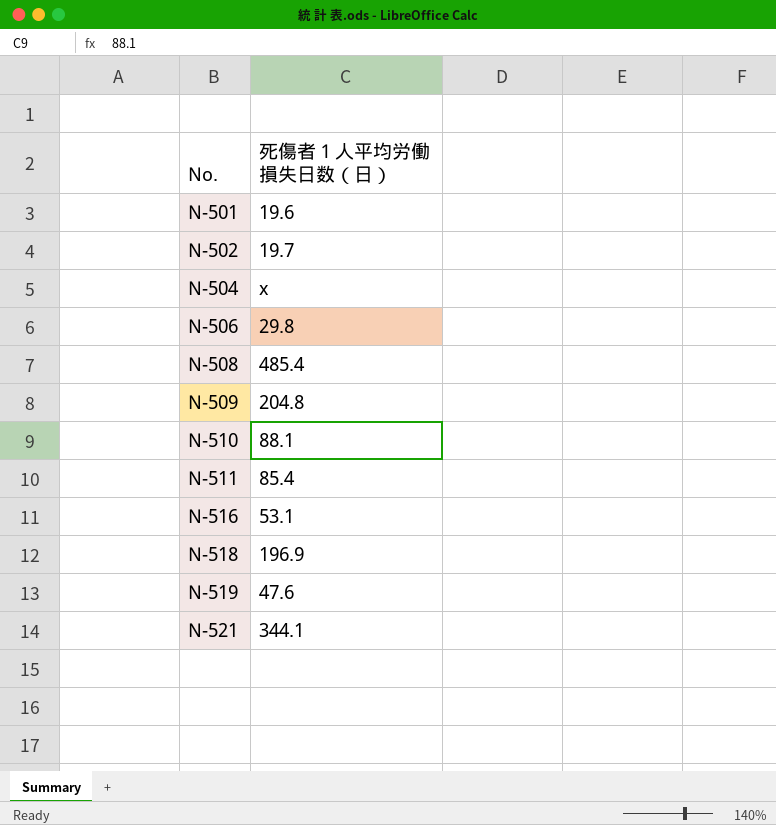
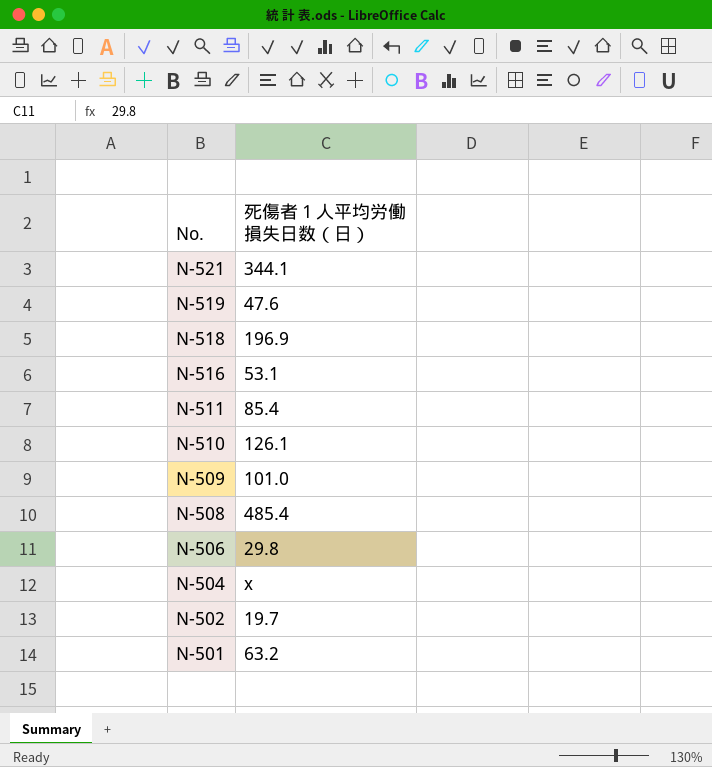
row order: No. ascending -> No. descending
N-510 | 死傷者１人平均労働損失日数（日）: 88.1 -> 126.1
N-509 | 死傷者１人平均労働損失日数（日）: 204.8 -> 101.0
N-501 | 死傷者１人平均労働損失日数（日）: 19.6 -> 63.2

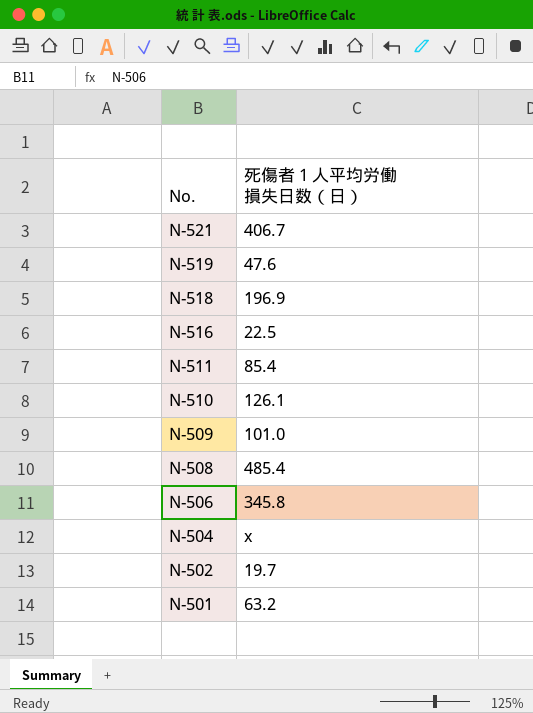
N-521 | 死傷者１人平均労働損失日数（日）: 344.1 -> 406.7
N-516 | 死傷者１人平均労働損失日数（日）: 53.1 -> 22.5
N-506 | 死傷者１人平均労働損失日数（日）: 29.8 -> 345.8

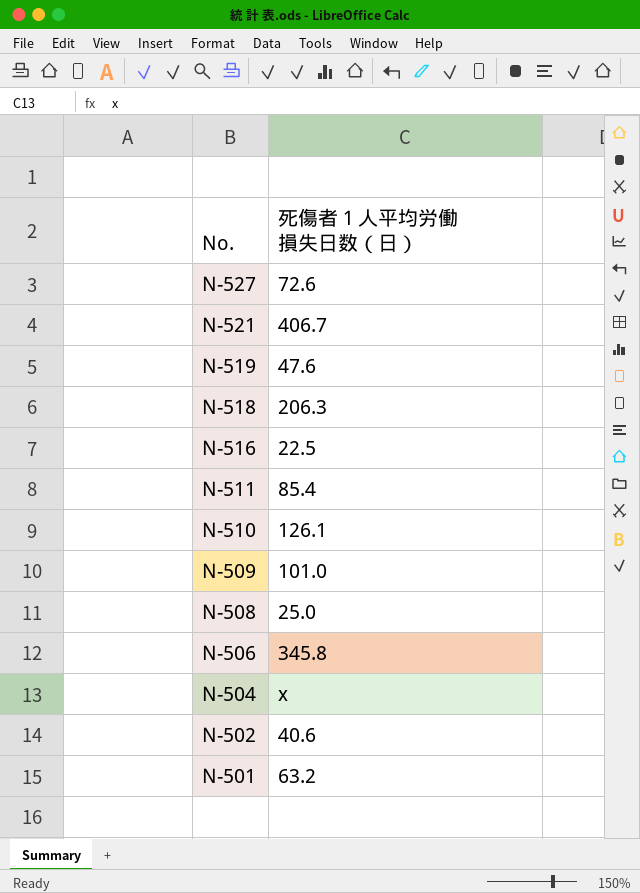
row N-527: none -> 72.6
N-518 | 死傷者１人平均労働損失日数（日）: 196.9 -> 206.3
N-508 | 死傷者１人平均労働損失日数（日）: 485.4 -> 25.0
N-502 | 死傷者１人平均労働損失日数（日）: 19.7 -> 40.6

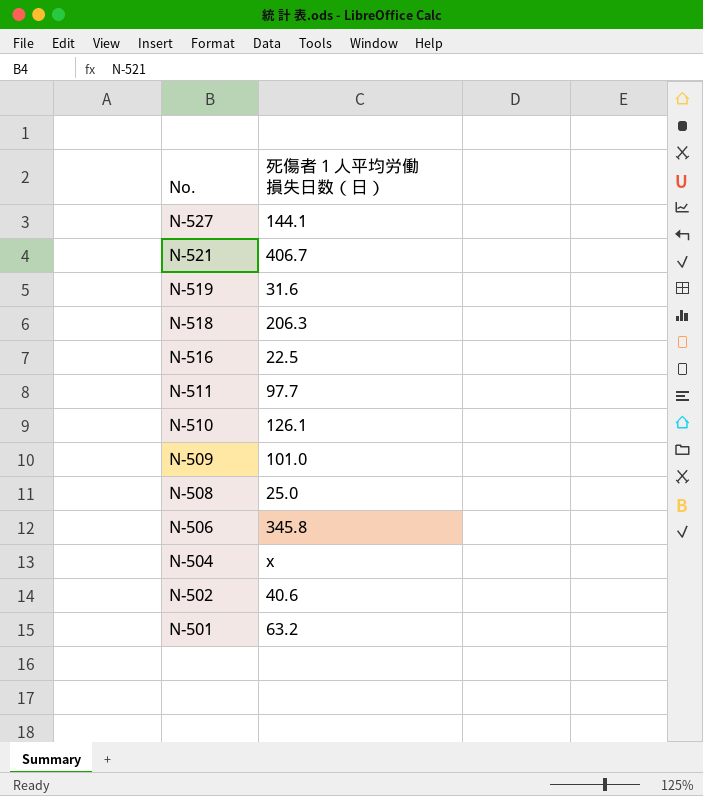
N-527 | 死傷者１人平均労働損失日数（日）: 72.6 -> 144.1
N-519 | 死傷者１人平均労働損失日数（日）: 47.6 -> 31.6
N-511 | 死傷者１人平均労働損失日数（日）: 85.4 -> 97.7

